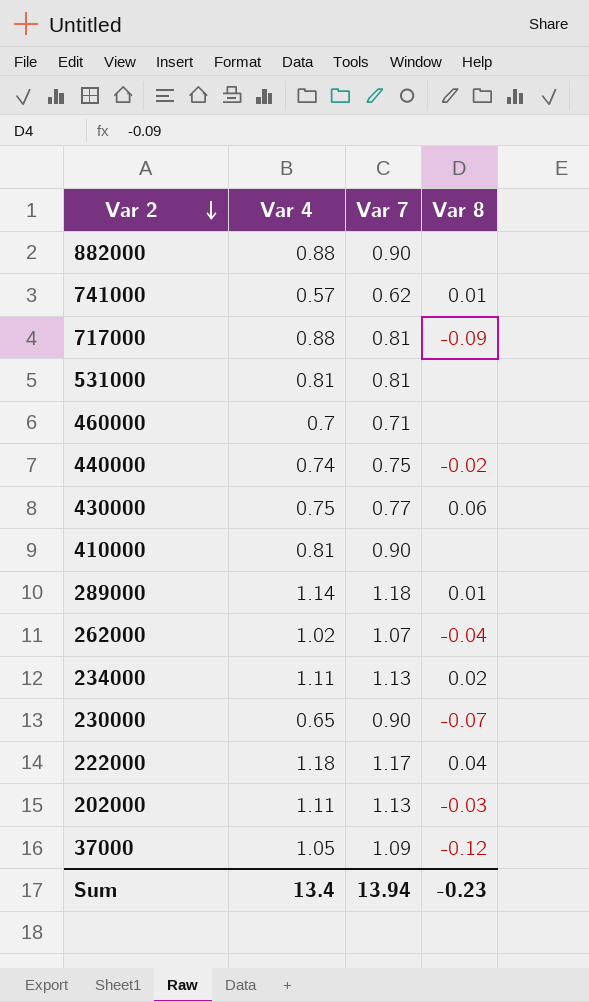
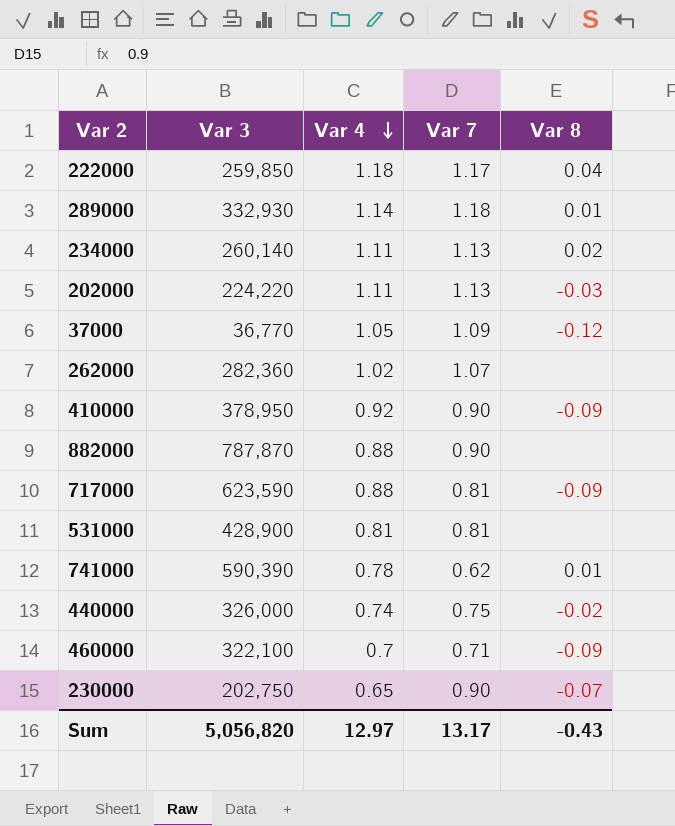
row order: Var 2 descending -> Var 4 descending
column Var 3 | position: none -> 2
row 430000: 0.75 | 0.77 | 0.06 -> none
262000 | Var 8: -0.04 -> none
410000 | Var 4: 0.81 -> 0.92
410000 | Var 8: none -> -0.09
741000 | Var 4: 0.57 -> 0.78
460000 | Var 8: none -> -0.09
Sum | Var 4: 13.4 -> 12.97
Sum | Var 7: 13.94 -> 13.17
Sum | Var 8: -0.23 -> -0.43

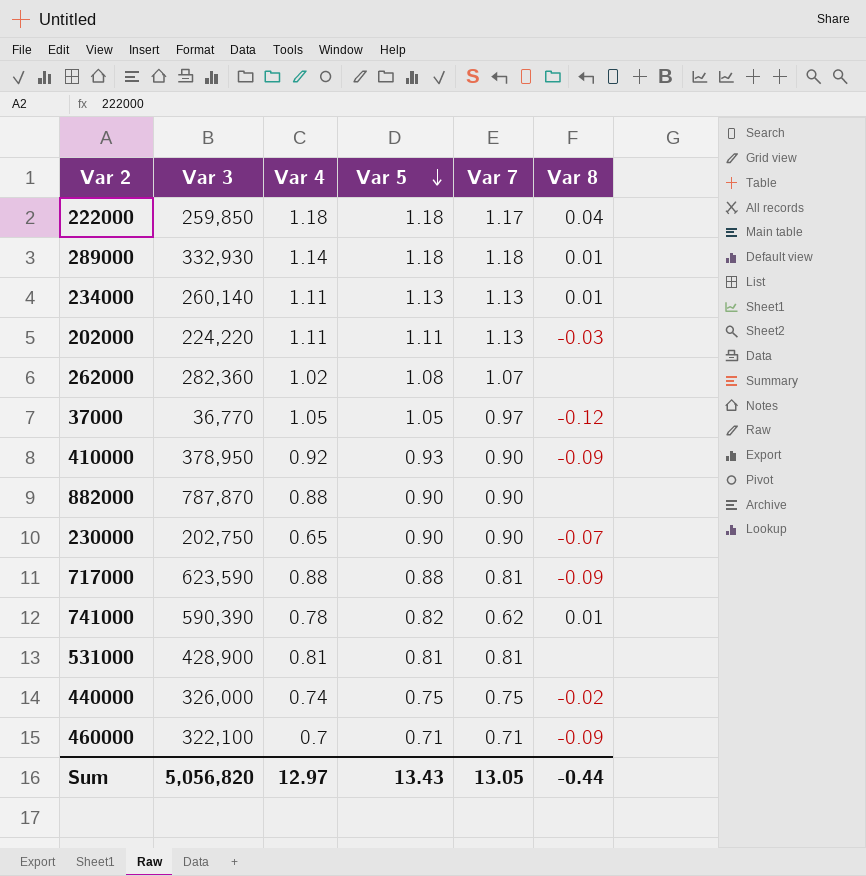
row order: Var 4 descending -> Var 5 descending
column Var 5 | position: none -> 4
234000 | Var 8: 0.02 -> 0.01
37000 | Var 7: 1.09 -> 0.97
Sum | Var 7: 13.17 -> 13.05
Sum | Var 8: -0.43 -> -0.44

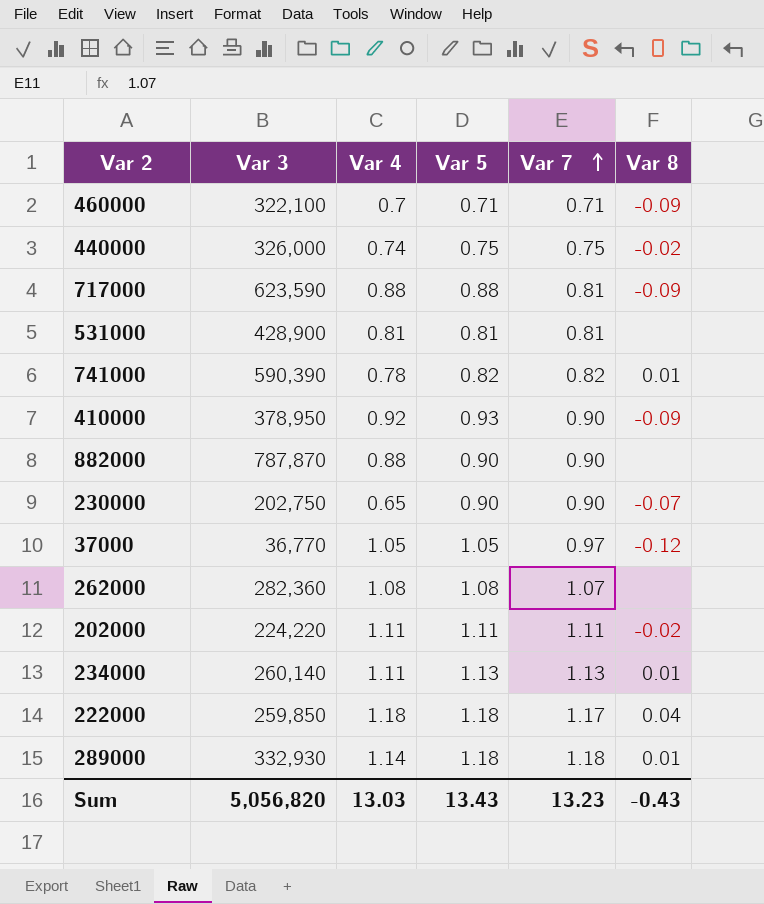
row order: Var 5 descending -> Var 7 ascending
741000 | Var 7: 0.62 -> 0.82
262000 | Var 4: 1.02 -> 1.08
202000 | Var 7: 1.13 -> 1.11
202000 | Var 8: -0.03 -> -0.02
Sum | Var 4: 12.97 -> 13.03
Sum | Var 7: 13.05 -> 13.23
Sum | Var 8: -0.44 -> -0.43

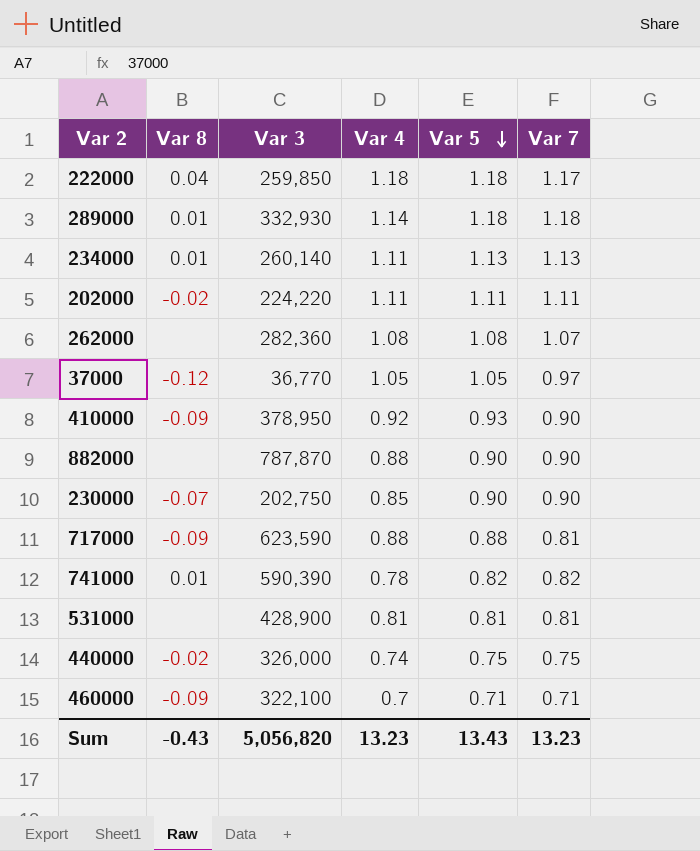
row order: Var 7 ascending -> Var 5 descending
column Var 8 | position: 6 -> 2
230000 | Var 4: 0.65 -> 0.85
Sum | Var 4: 13.03 -> 13.23

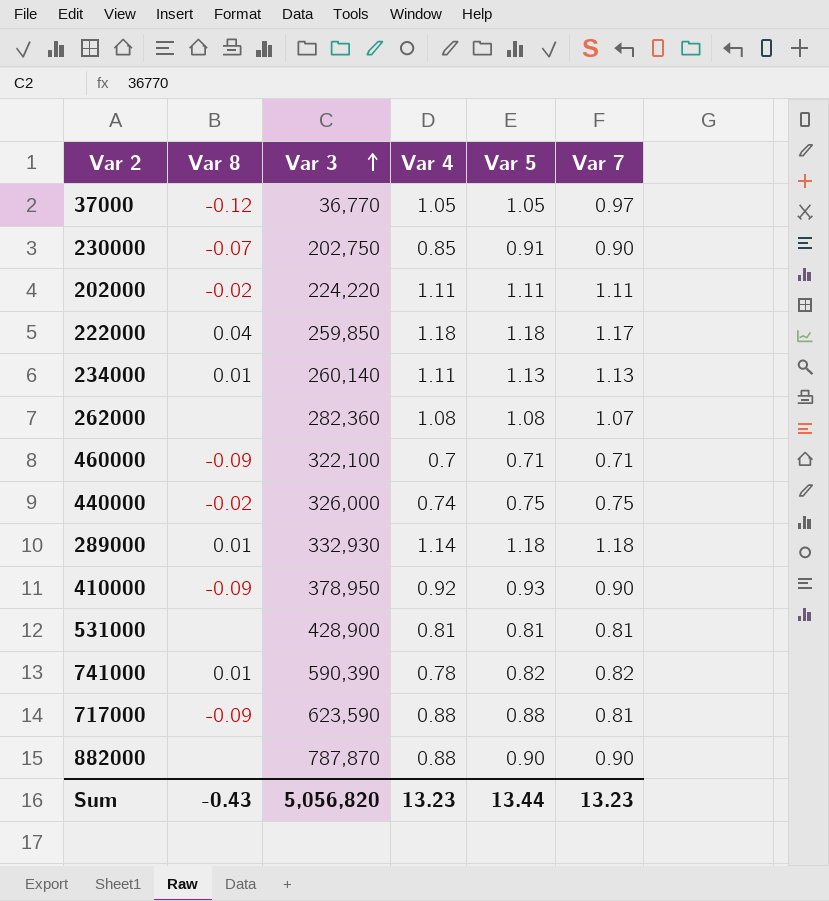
row order: Var 5 descending -> Var 3 ascending
230000 | Var 5: 0.90 -> 0.91
Sum | Var 5: 13.43 -> 13.44

